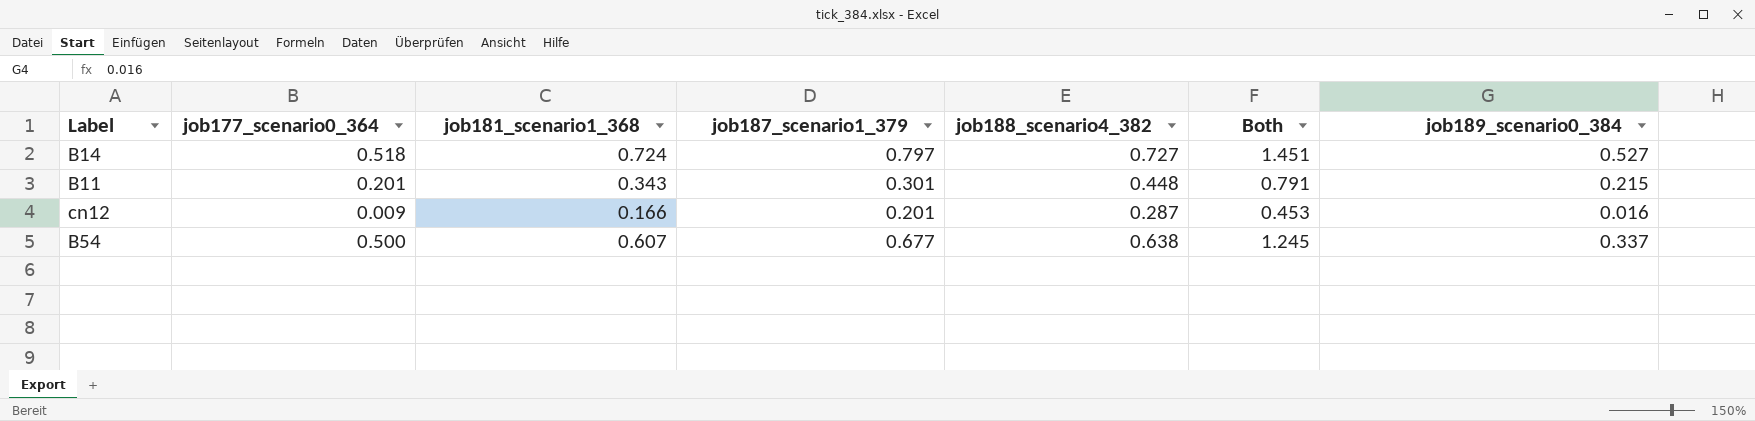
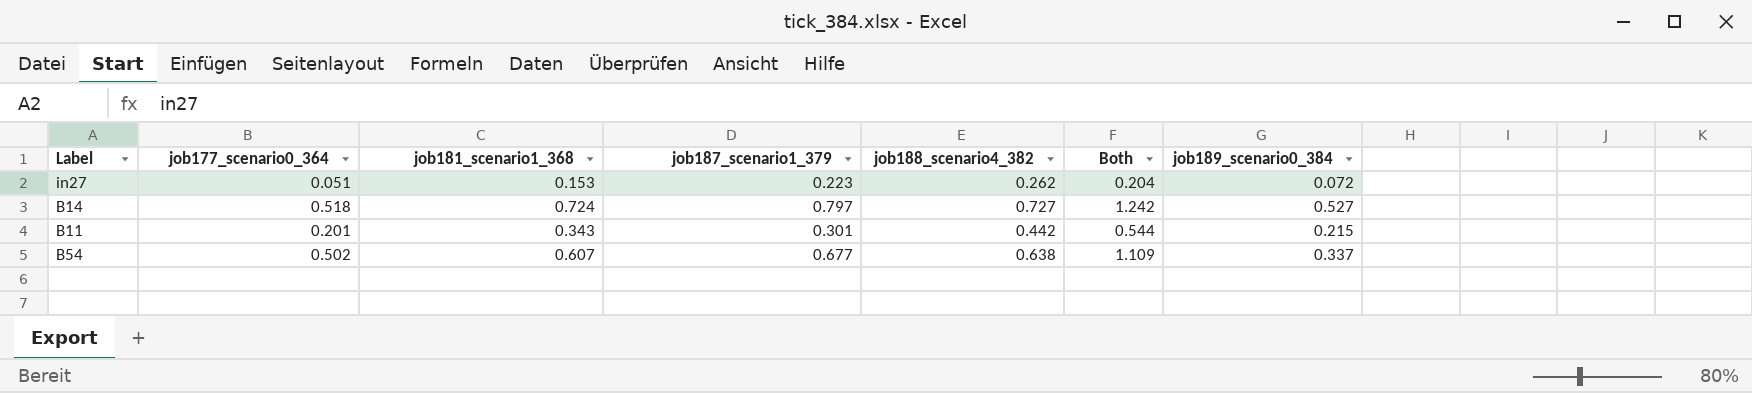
column Both | formula: [job181_scenario1_368] + [job188_scenario4_382] -> [job177_scenario0_364] + [job181_scenario1_368]
row cn12: 0.009 | 0.166 | 0.201 | 0.287 | 0.453 | 0.016 -> none
row in27: none -> 0.051 | 0.153 | 0.223 | 0.262 | 0.204 | 0.072
B11 | job188_scenario4_382: 0.448 -> 0.442
B54 | job177_scenario0_364: 0.500 -> 0.502

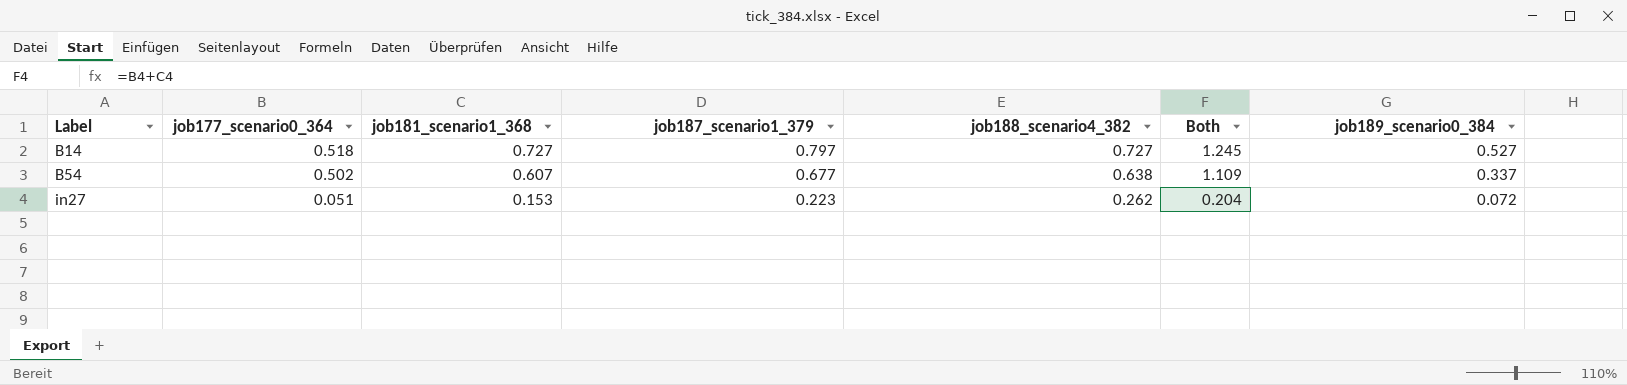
row order: none -> Label ascending
row B11: 0.201 | 0.343 | 0.301 | 0.442 | 0.544 | 0.215 -> none
B14 | job181_scenario1_368: 0.724 -> 0.727
B14 | Both: 1.242 -> 1.245

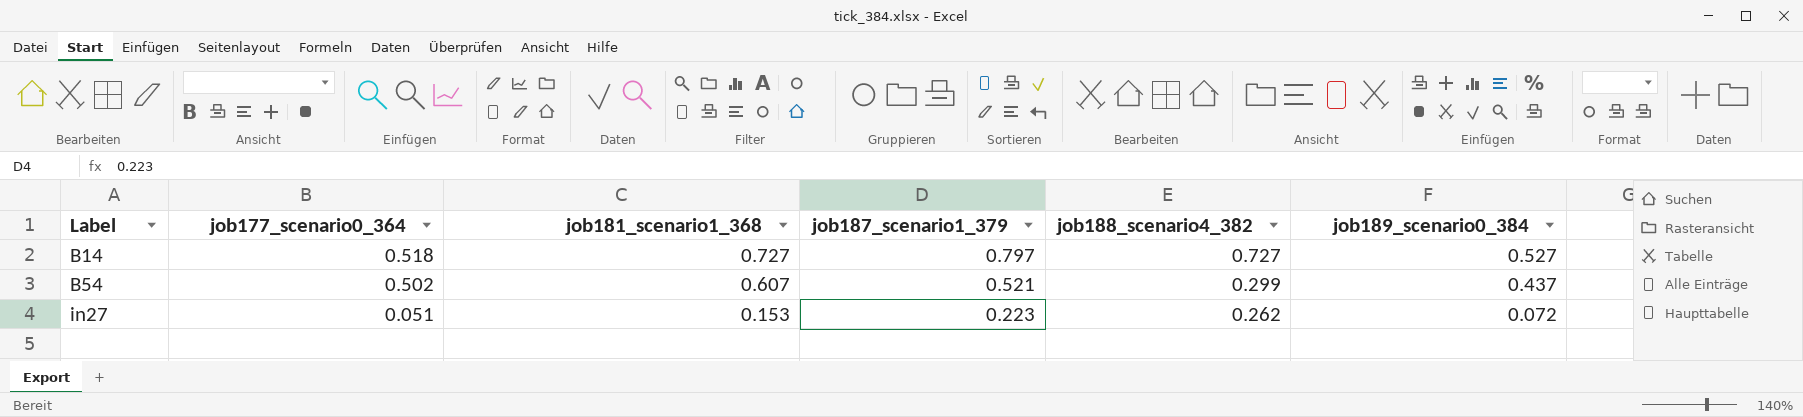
column Both | formula: [job177_scenario0_364] + [job181_scenario1_368] -> none
B54 | job187_scenario1_379: 0.677 -> 0.521
B54 | job188_scenario4_382: 0.638 -> 0.299
B54 | job189_scenario0_384: 0.337 -> 0.437

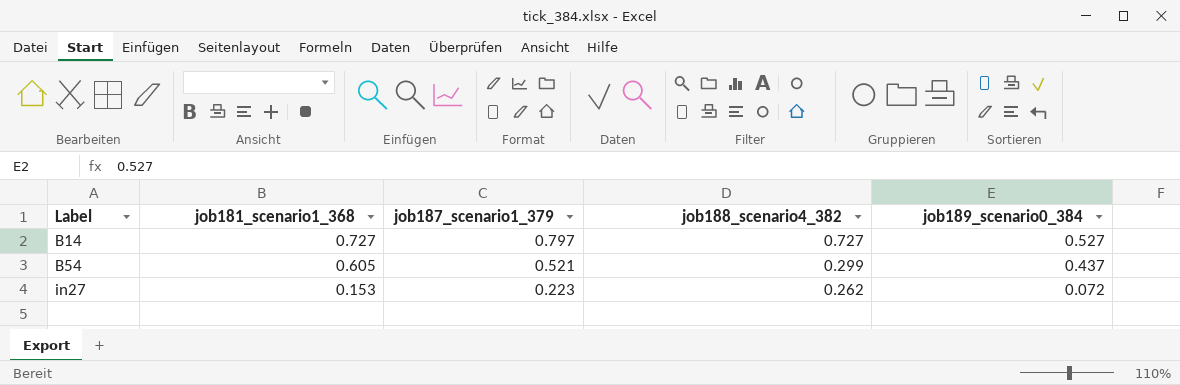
column job177_scenario0_364 | position: 2 -> none
B54 | job181_scenario1_368: 0.607 -> 0.605

